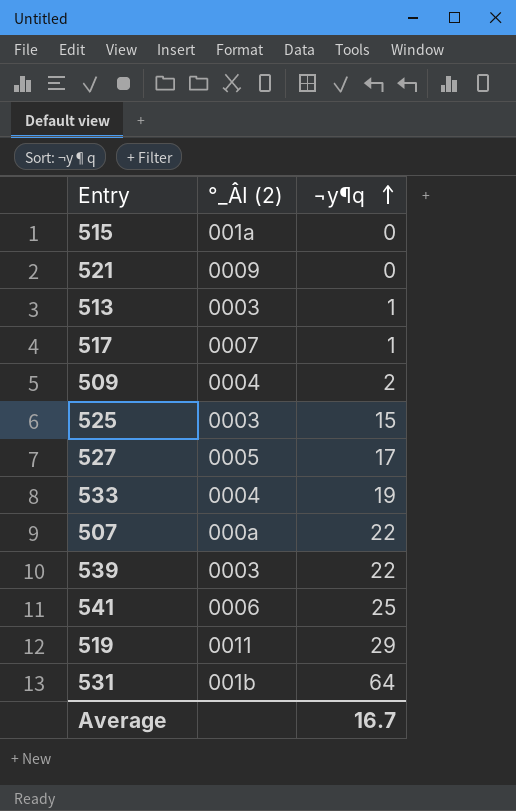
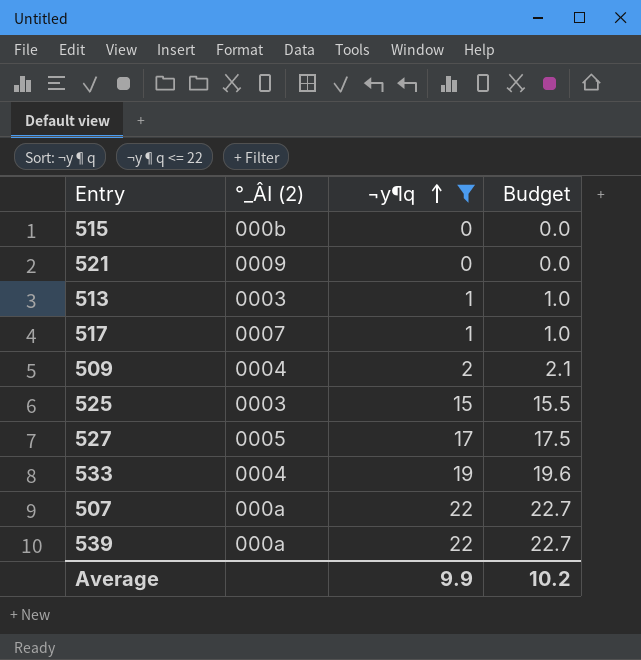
filter: none -> ¬y¶q <= 22
column Budget | formula: none -> [¬y¶q] * 1.03
515 | °_ÂI (2): 001a -> 000b
539 | °_ÂI (2): 0003 -> 000a
Average | ¬y¶q: 16.7 -> 9.9

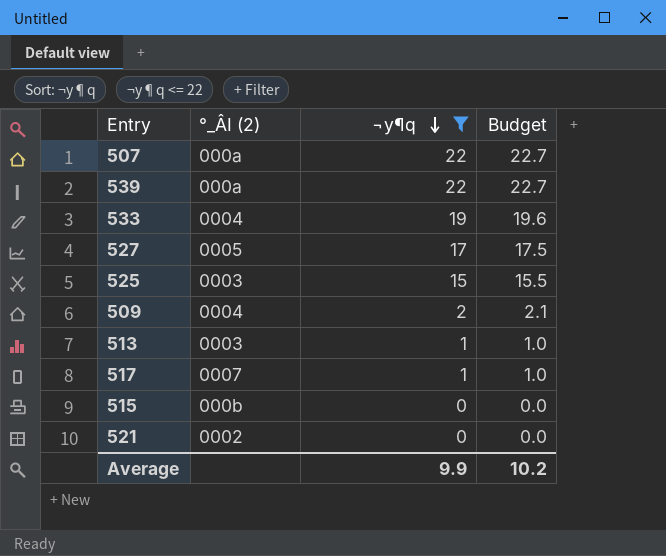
row order: ¬y¶q ascending -> ¬y¶q descending
521 | °_ÂI (2): 0009 -> 0002

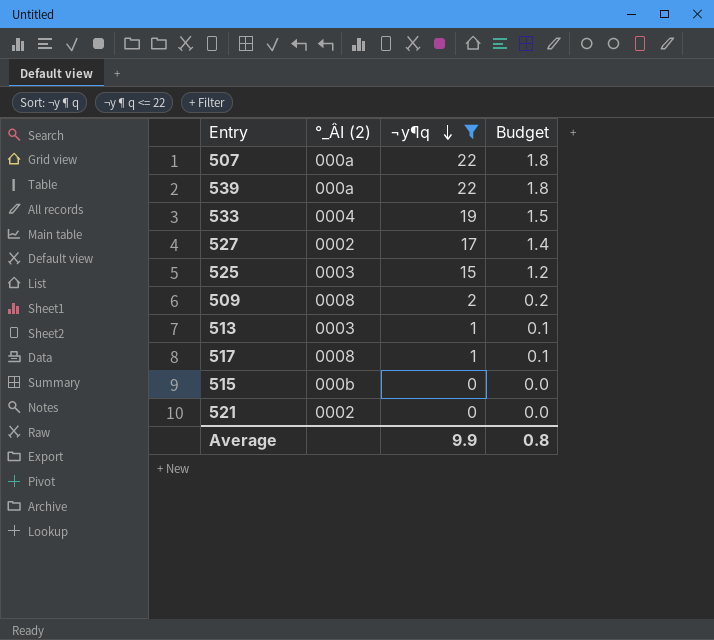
column Budget | formula: [¬y¶q] * 1.03 -> [¬y¶q] * 0.08
527 | °_ÂI (2): 0005 -> 0002
509 | °_ÂI (2): 0004 -> 0008
517 | °_ÂI (2): 0007 -> 0008
Average | Budget: 10.2 -> 0.8

